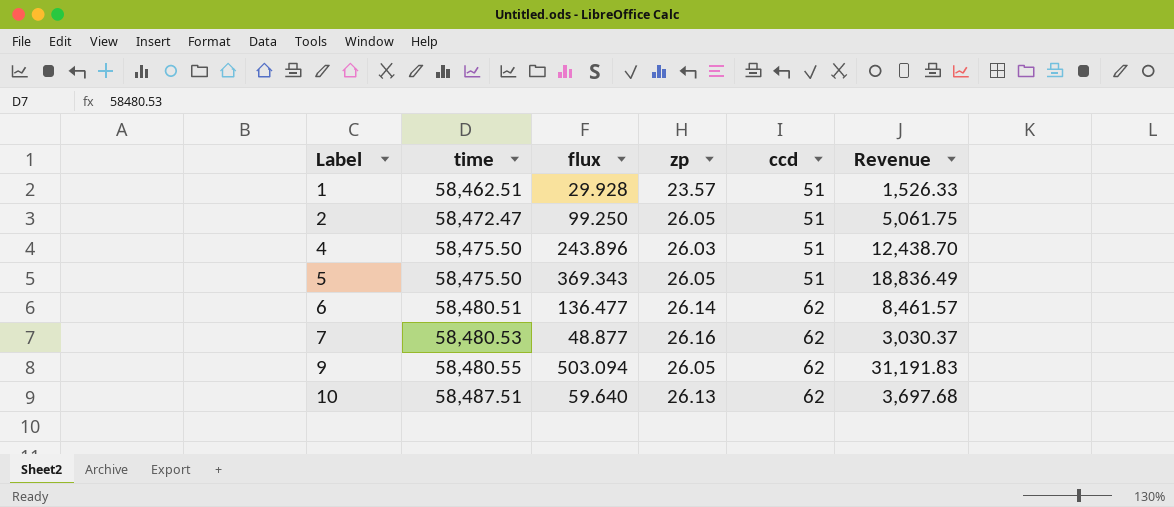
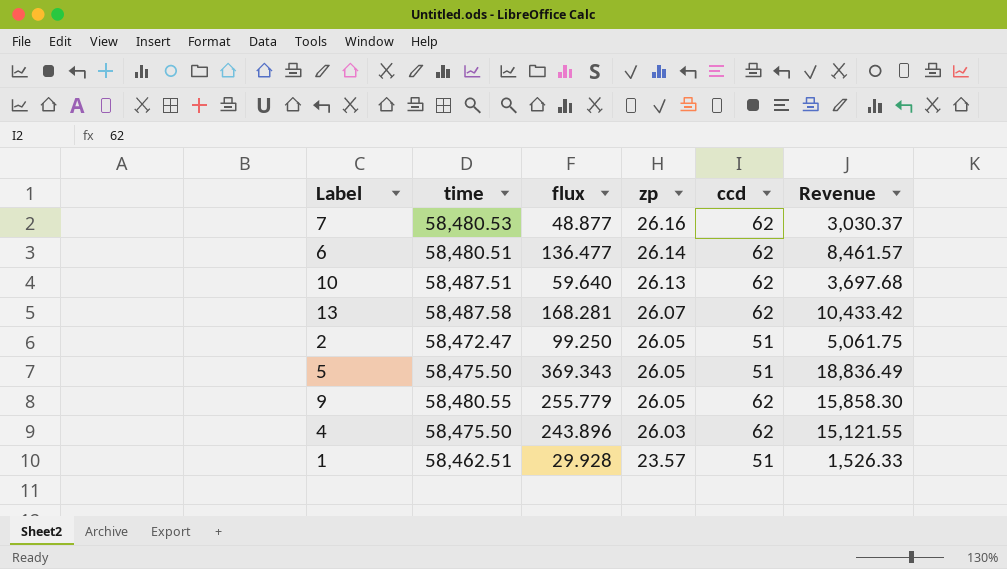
row order: Label ascending -> zp descending
row 13: none -> 58,487.58 | 168.281 | 26.07 | 62 | 10,433.42
9 | flux: 503.094 -> 255.779
9 | Revenue: 31,191.83 -> 15,858.30
4 | ccd: 51 -> 62
4 | Revenue: 12,438.70 -> 15,121.55

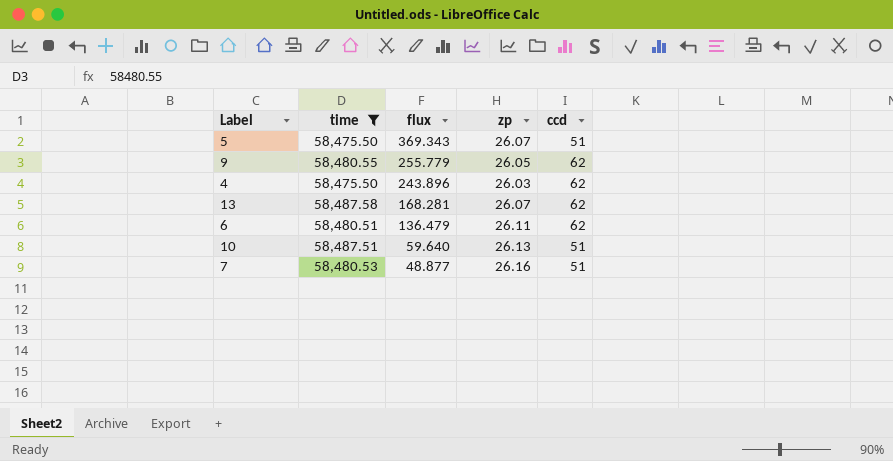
filter: none -> time >= 58,475.50
row order: zp descending -> flux descending
column Revenue | formula: [flux] * [ccd] -> none
5 | zp: 26.05 -> 26.07
6 | flux: 136.477 -> 136.479
6 | zp: 26.14 -> 26.11
10 | ccd: 62 -> 51
7 | ccd: 62 -> 51

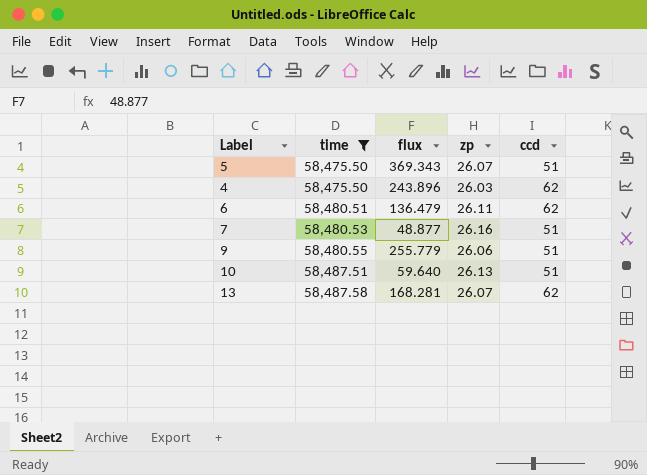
row order: flux descending -> time ascending
9 | zp: 26.05 -> 26.06
9 | ccd: 62 -> 51

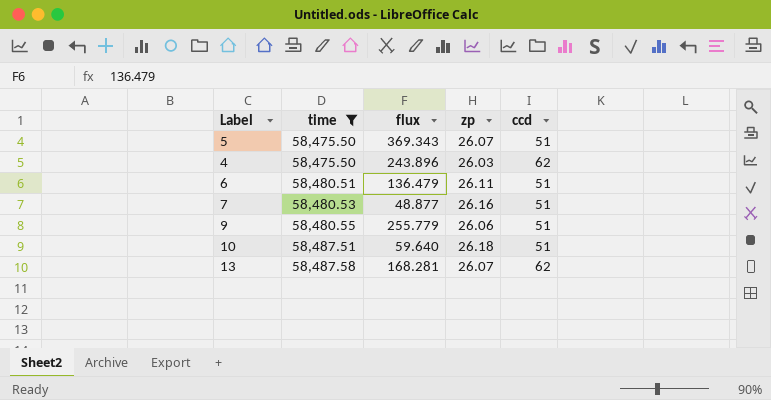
6 | ccd: 62 -> 51
10 | zp: 26.13 -> 26.18

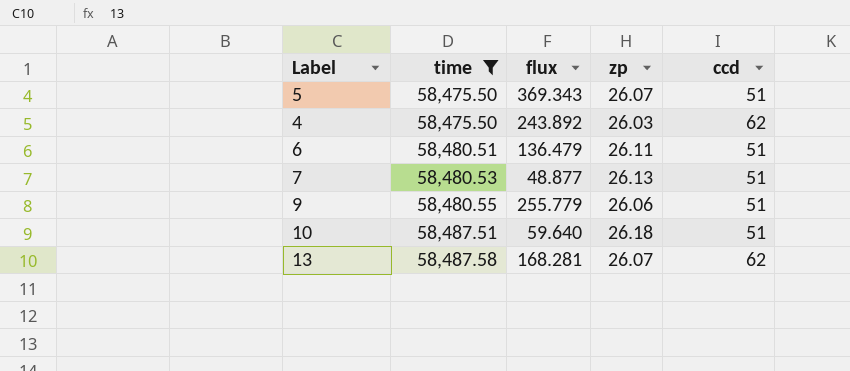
4 | flux: 243.896 -> 243.892
7 | zp: 26.16 -> 26.13

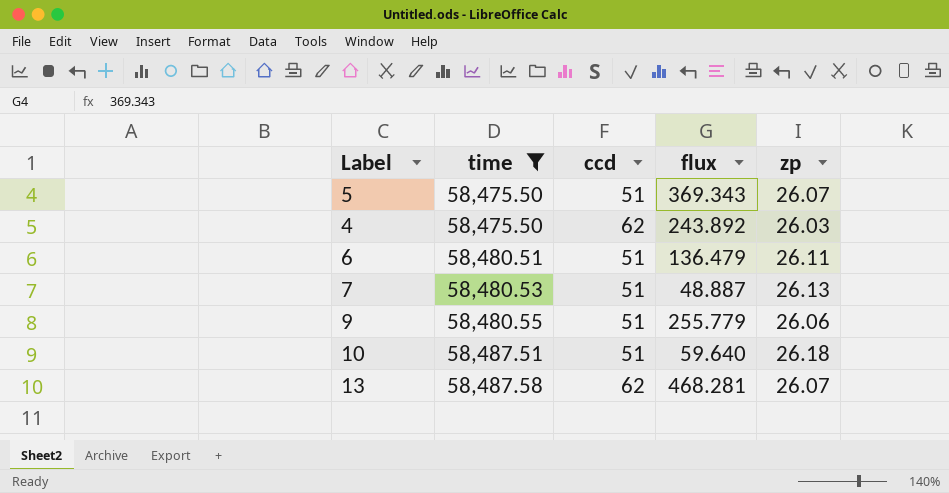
column ccd | position: 5 -> 3
7 | flux: 48.877 -> 48.887
13 | flux: 168.281 -> 468.281

